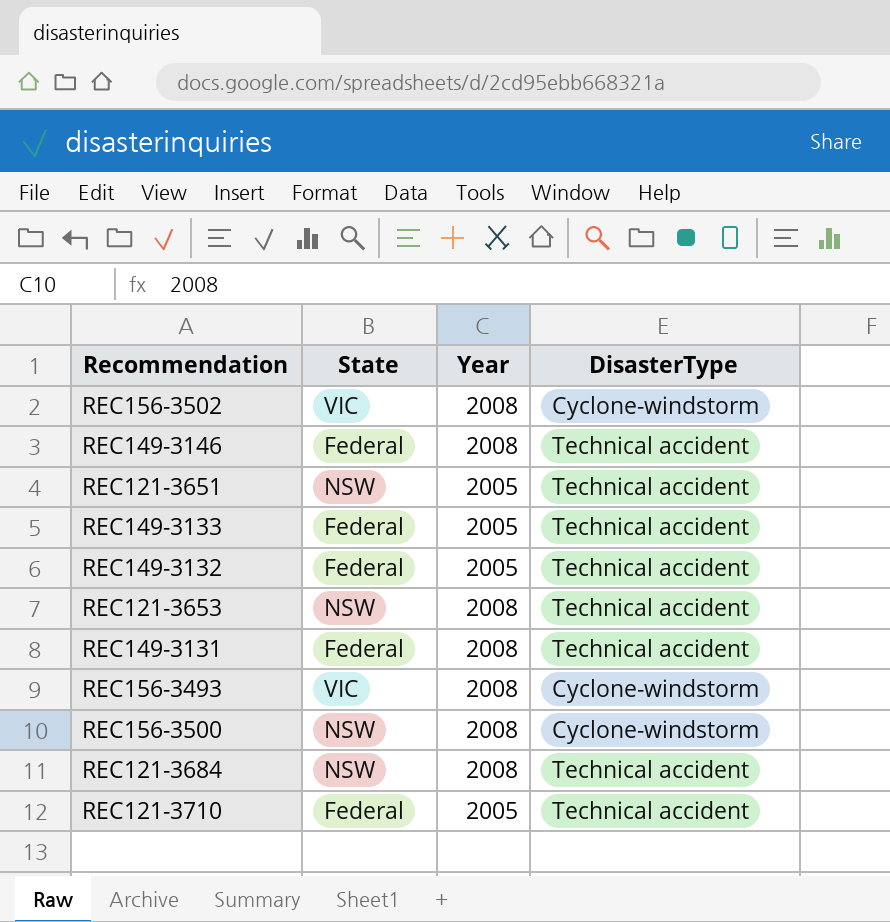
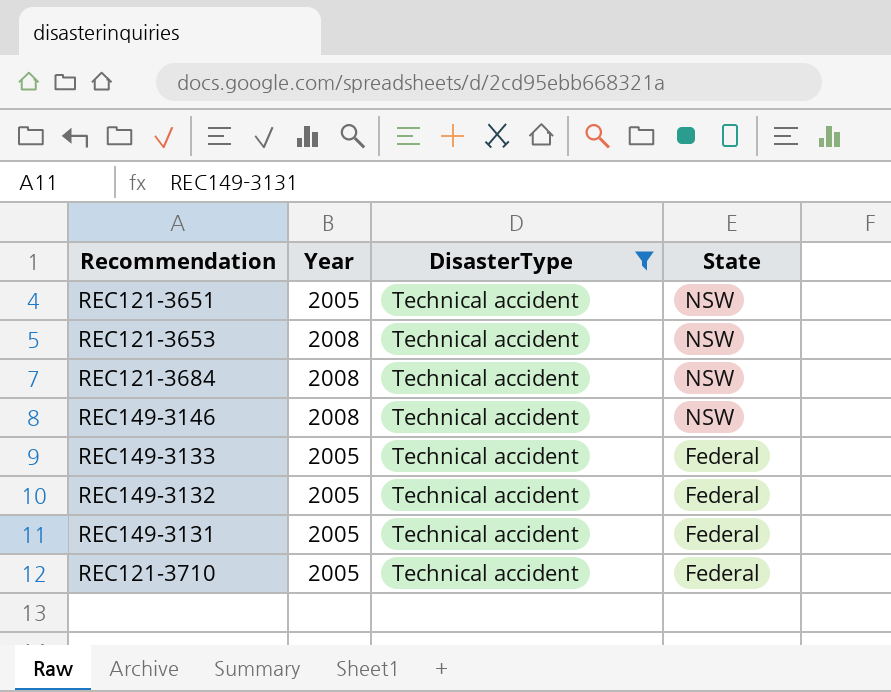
filter: none -> DisasterType = Technical accident
row order: none -> State descending
column State | position: 2 -> 4
REC149-3146 | State: Federal -> NSW
REC149-3131 | Year: 2008 -> 2005

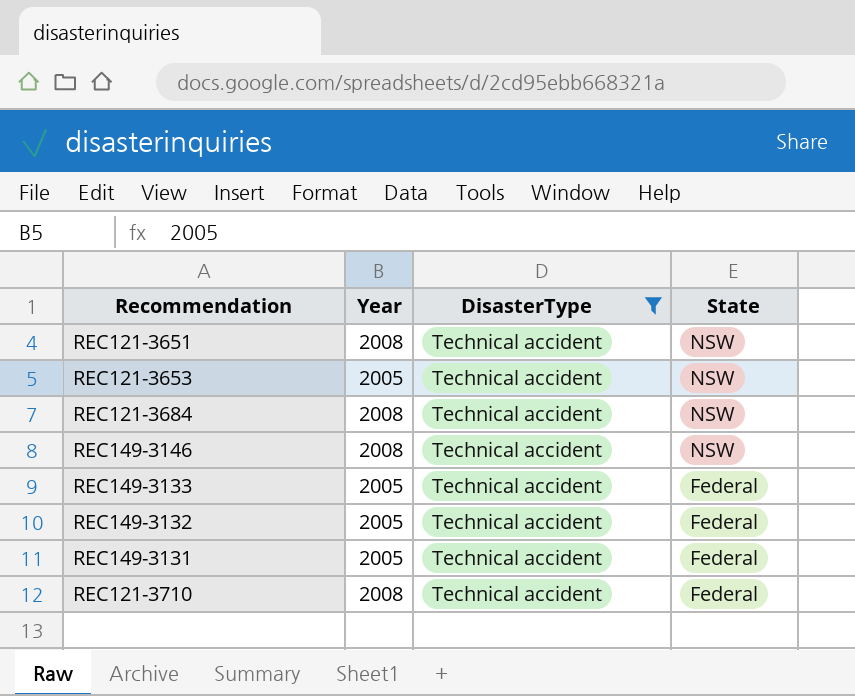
REC121-3651 | Year: 2005 -> 2008
REC121-3653 | Year: 2008 -> 2005
REC121-3710 | Year: 2005 -> 2008

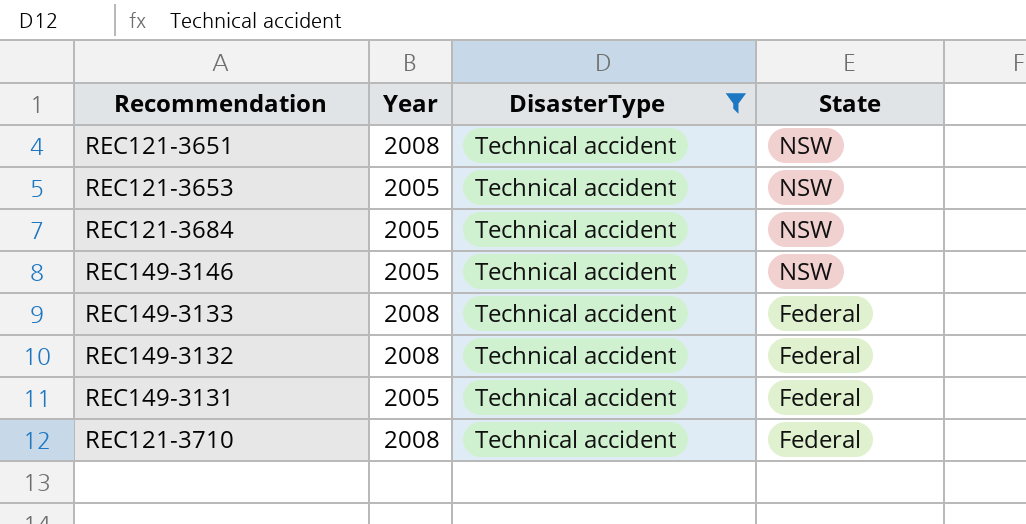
REC121-3684 | Year: 2008 -> 2005
REC149-3146 | Year: 2008 -> 2005
REC149-3133 | Year: 2005 -> 2008
REC149-3132 | Year: 2005 -> 2008

